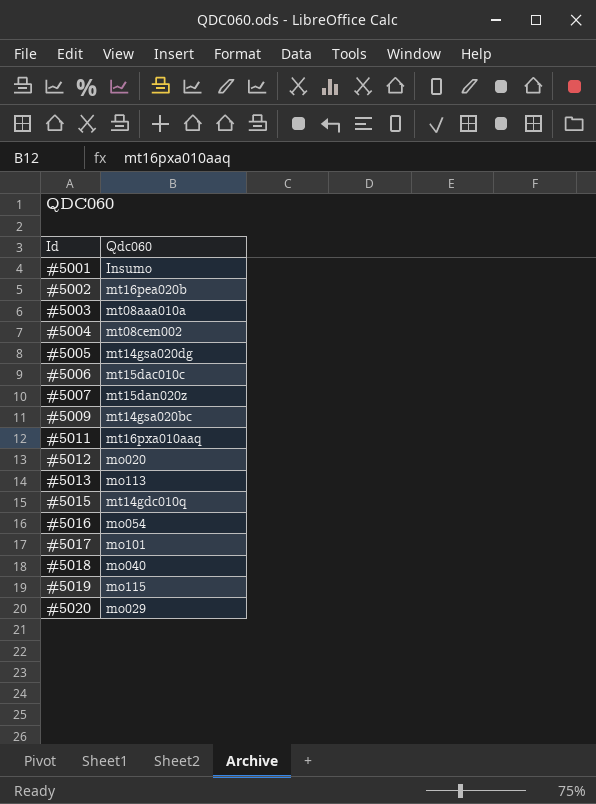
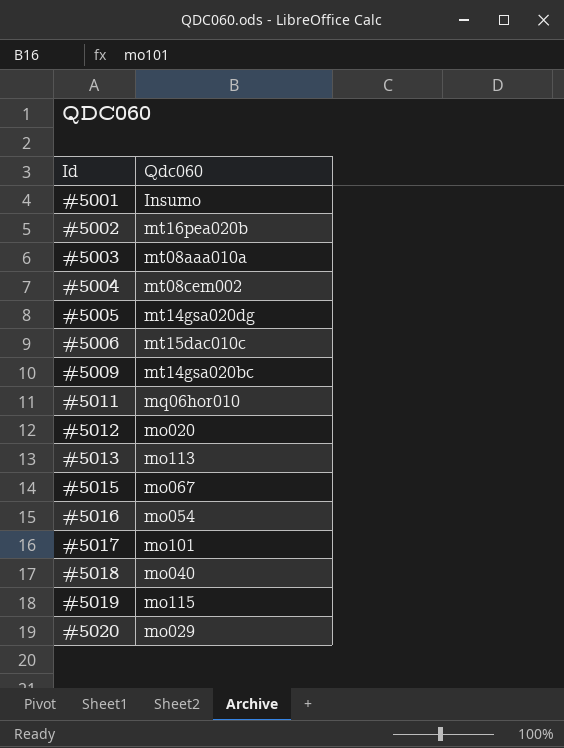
row #5007: mt15dan020z -> none
#5011 | Qdc060: mt16pxa010aaq -> mq06hor010
#5015 | Qdc060: mt14gdc010q -> mo067

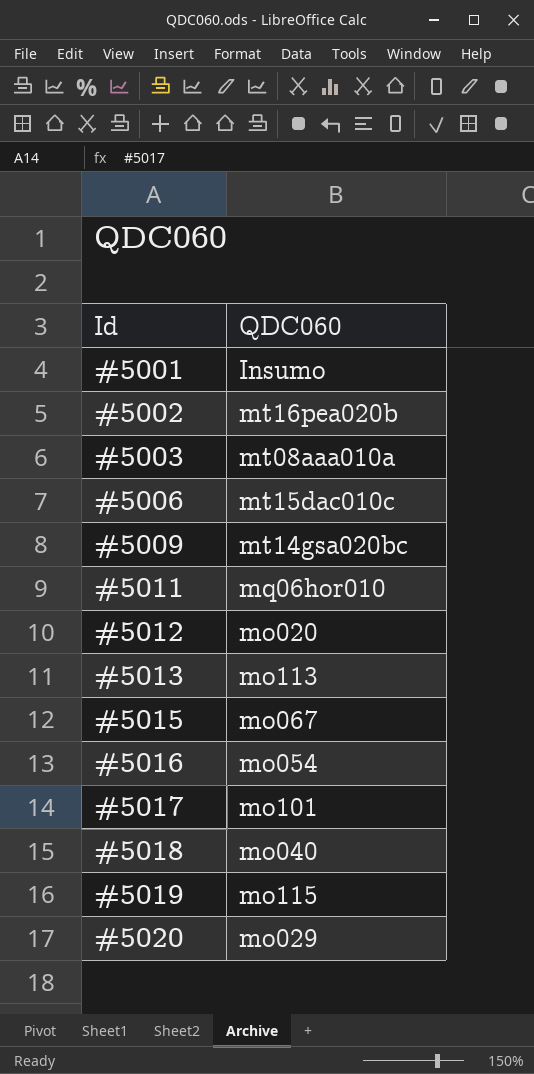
column name: Qdc060 -> QDC060
row #5004: mt08cem002 -> none
row #5005: mt14gsa020dg -> none

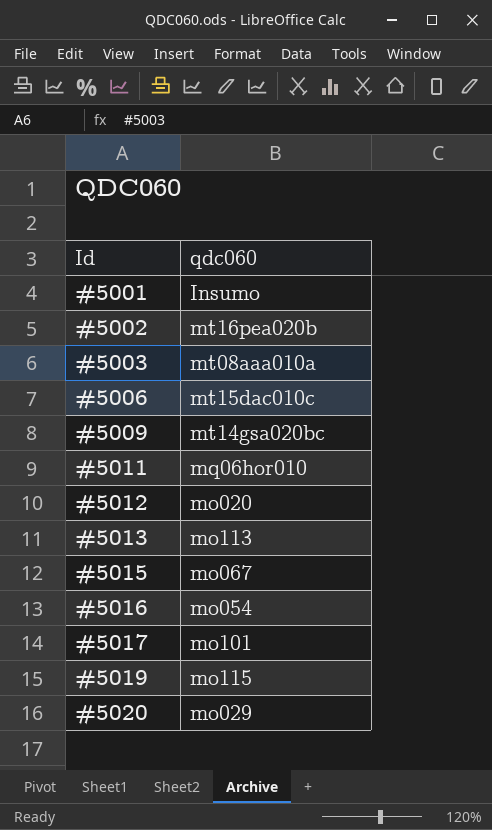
column name: QDC060 -> qdc060
row #5018: mo040 -> none

